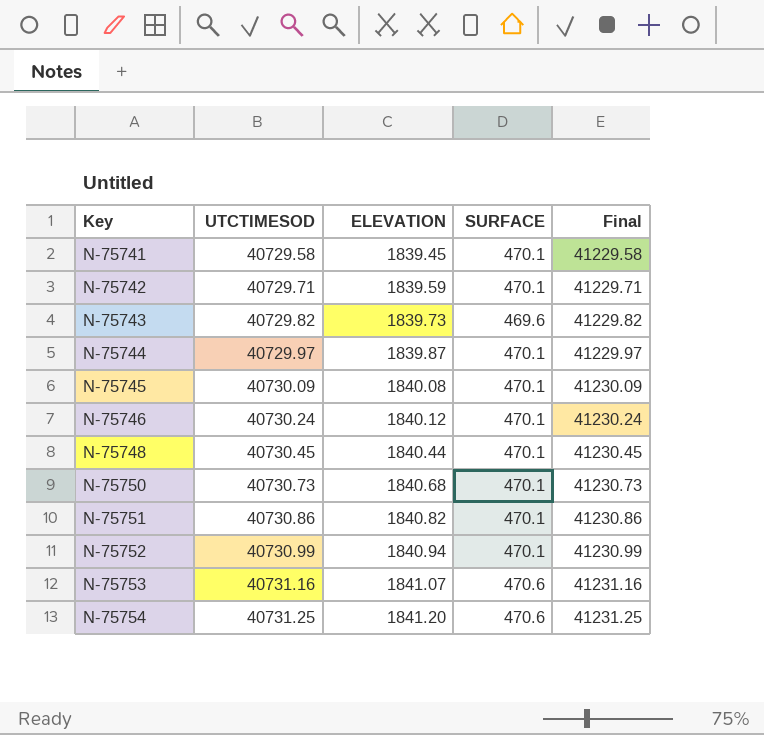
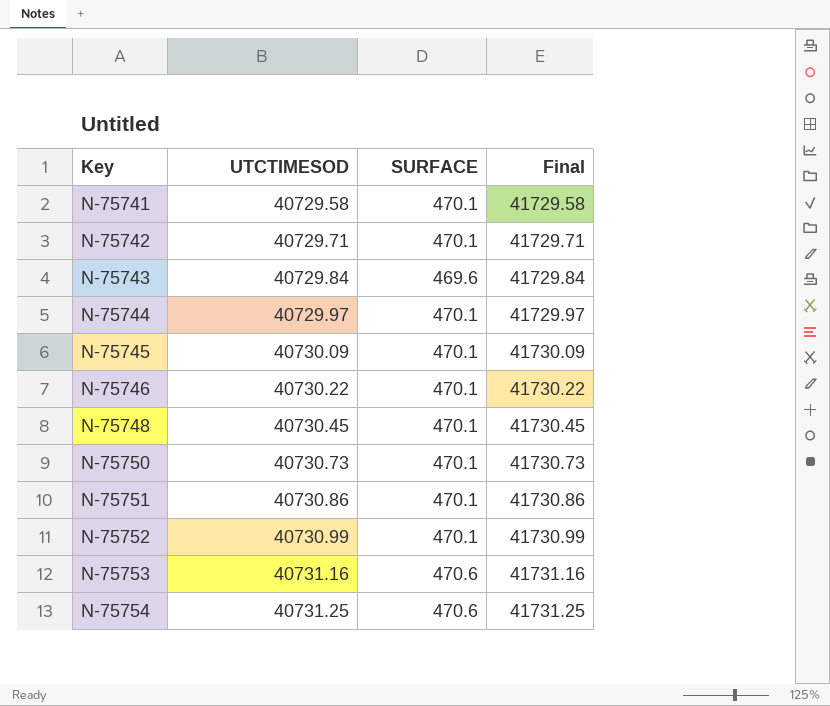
column ELEVATION | position: 3 -> none
column Final | formula: [UTCTIMESOD] + 500 -> [UTCTIMESOD] + 1000
N-75743 | UTCTIMESOD: 40729.82 -> 40729.84
N-75746 | UTCTIMESOD: 40730.24 -> 40730.22

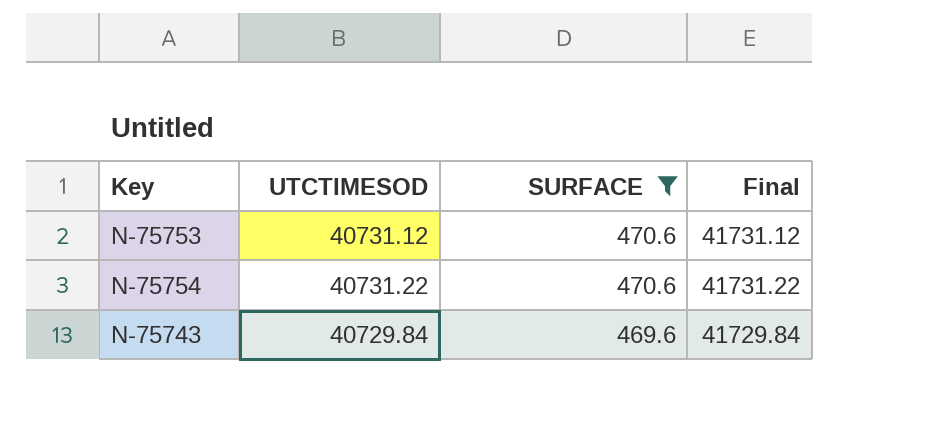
filter: none -> SURFACE != 470.1
row order: Key ascending -> SURFACE descending
N-75753 | UTCTIMESOD: 40731.16 -> 40731.12
N-75753 | Final: 41731.16 -> 41731.12
N-75754 | UTCTIMESOD: 40731.25 -> 40731.22
N-75754 | Final: 41731.25 -> 41731.22

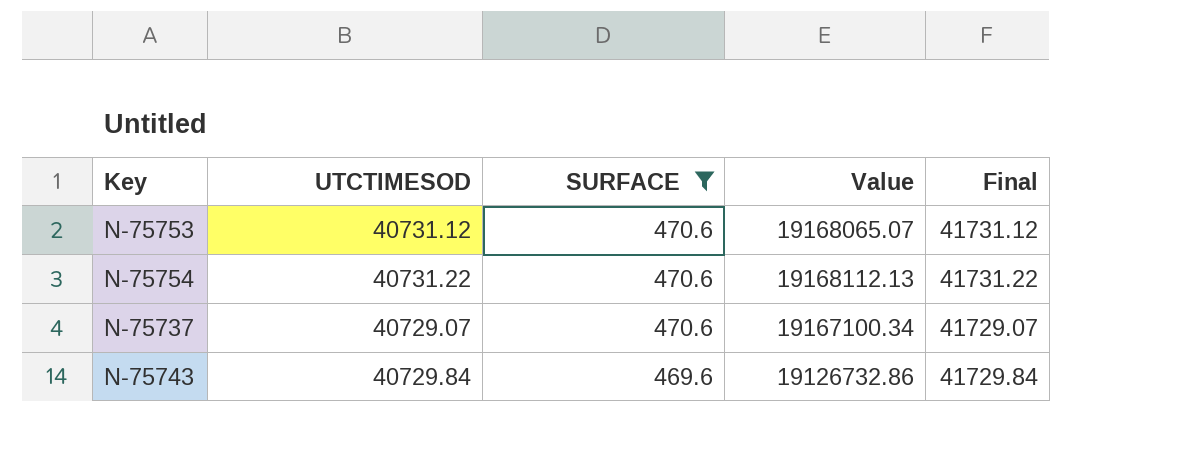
column Value | formula: none -> [UTCTIMESOD] * [SURFACE]
row N-75737: none -> 40729.07 | 470.6 | 19167100.34 | 41729.07

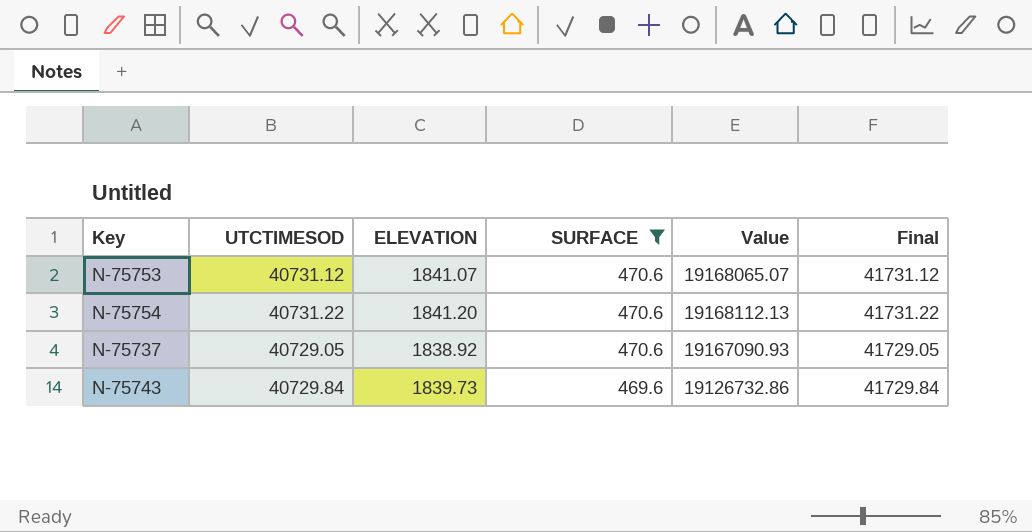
column ELEVATION | position: none -> 3
N-75737 | UTCTIMESOD: 40729.07 -> 40729.05
N-75737 | Value: 19167100.34 -> 19167090.93
N-75737 | Final: 41729.07 -> 41729.05

